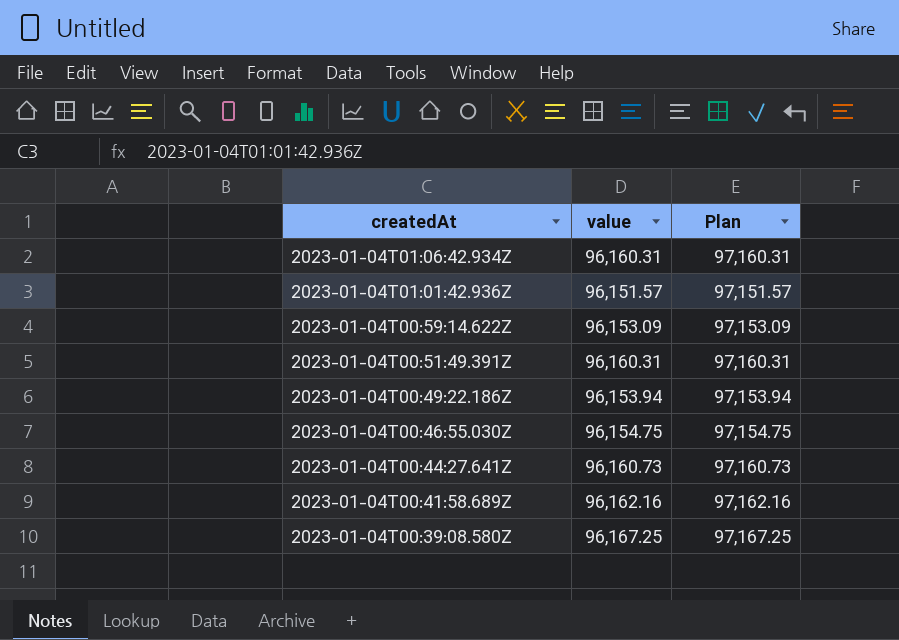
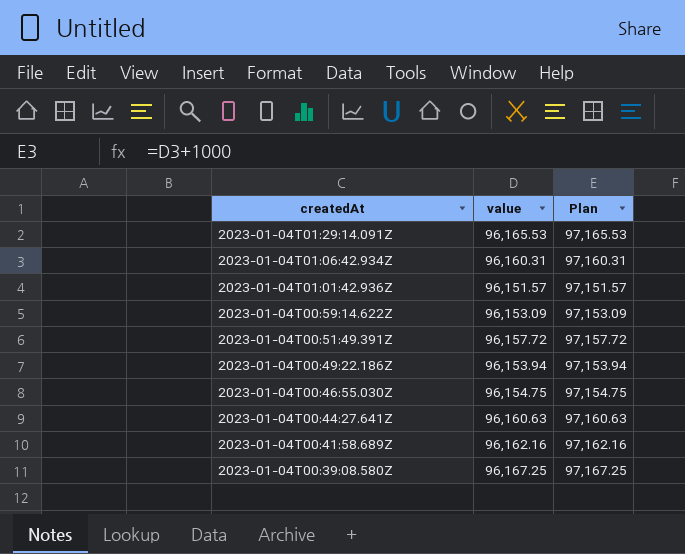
row 2023-01-04T01:29:14.091Z: none -> 96,165.53 | 97,165.53
2023-01-04T00:51:49.391Z | value: 96,160.31 -> 96,157.72
2023-01-04T00:51:49.391Z | Plan: 97,160.31 -> 97,157.72
2023-01-04T00:44:27.641Z | value: 96,160.73 -> 96,160.63
2023-01-04T00:44:27.641Z | Plan: 97,160.73 -> 97,160.63

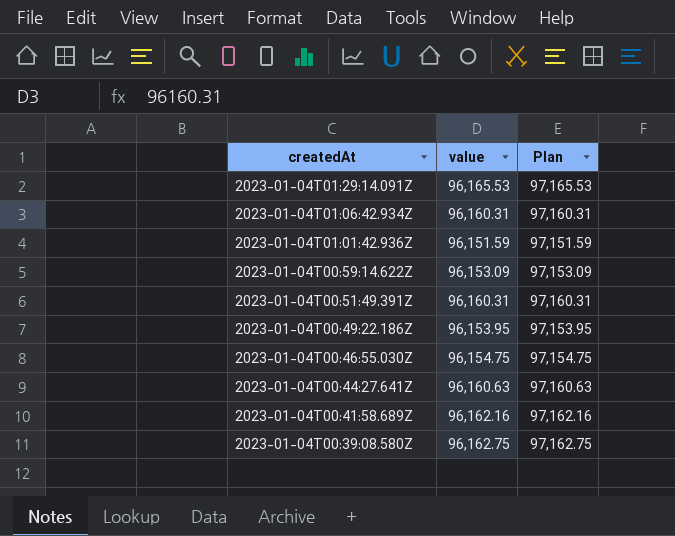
2023-01-04T01:01:42.936Z | value: 96,151.57 -> 96,151.59
2023-01-04T01:01:42.936Z | Plan: 97,151.57 -> 97,151.59
2023-01-04T00:51:49.391Z | value: 96,157.72 -> 96,160.31
2023-01-04T00:51:49.391Z | Plan: 97,157.72 -> 97,160.31
2023-01-04T00:49:22.186Z | value: 96,153.94 -> 96,153.95
2023-01-04T00:49:22.186Z | Plan: 97,153.94 -> 97,153.95
2023-01-04T00:39:08.580Z | value: 96,167.25 -> 96,162.75
2023-01-04T00:39:08.580Z | Plan: 97,167.25 -> 97,162.75

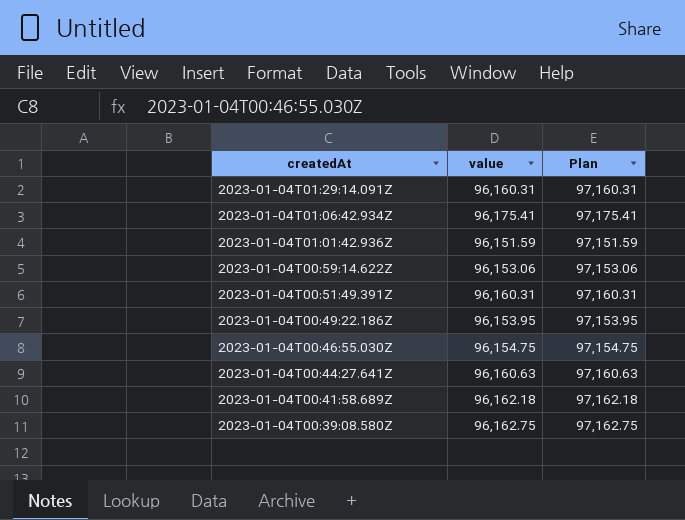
2023-01-04T01:29:14.091Z | value: 96,165.53 -> 96,160.31
2023-01-04T01:29:14.091Z | Plan: 97,165.53 -> 97,160.31
2023-01-04T01:06:42.934Z | value: 96,160.31 -> 96,175.41
2023-01-04T01:06:42.934Z | Plan: 97,160.31 -> 97,175.41
2023-01-04T00:59:14.622Z | value: 96,153.09 -> 96,153.06
2023-01-04T00:59:14.622Z | Plan: 97,153.09 -> 97,153.06
2023-01-04T00:41:58.689Z | value: 96,162.16 -> 96,162.18
2023-01-04T00:41:58.689Z | Plan: 97,162.16 -> 97,162.18

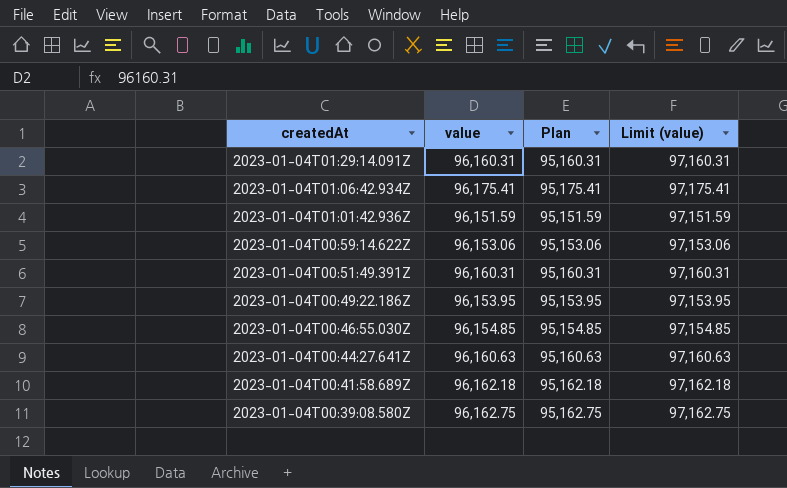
column Plan | formula: [value] + 1000 -> [value] - 1000
column Limit (value) | formula: none -> [value] + 1000
2023-01-04T00:46:55.030Z | value: 96,154.75 -> 96,154.85

